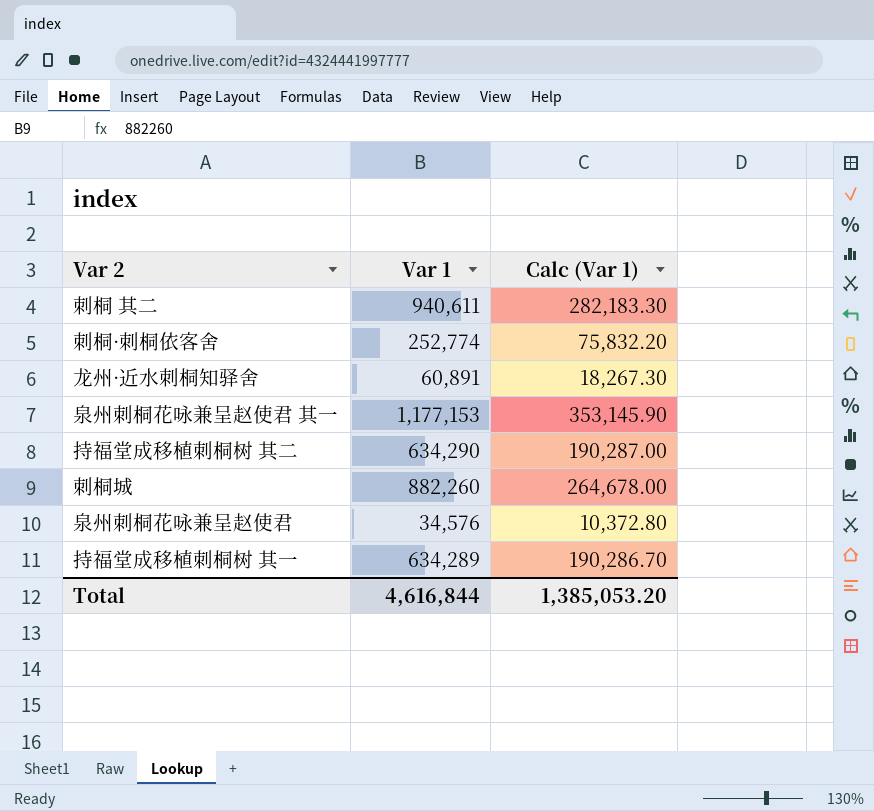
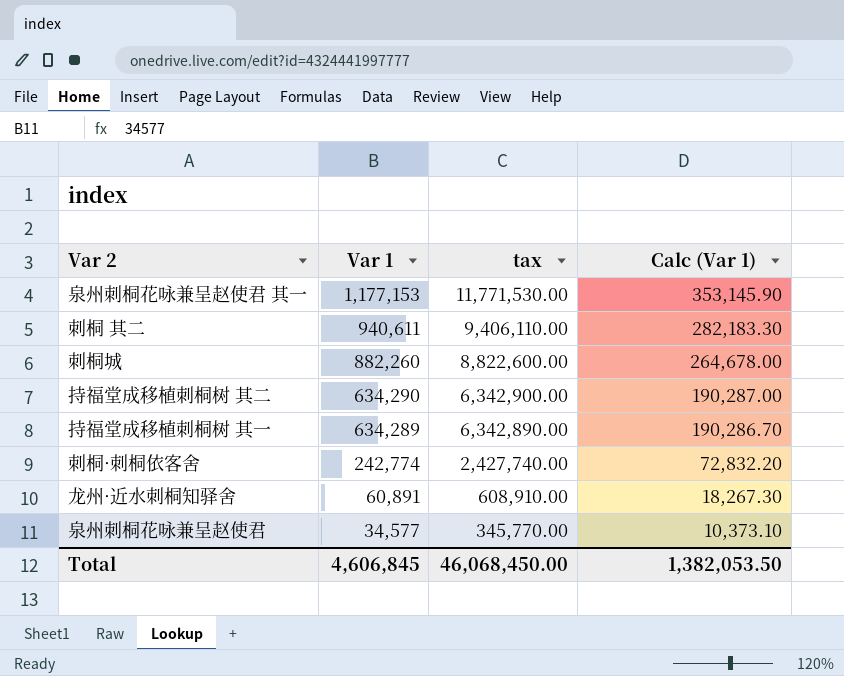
row order: none -> Var 1 descending
column tax | formula: none -> [Var 1] * 10
刺桐·刺桐依客舍 | Var 1: 252,774 -> 242,774
刺桐·刺桐依客舍 | Calc (Var 1): 75,832.20 -> 72,832.20
泉州刺桐花咏兼呈赵使君 | Var 1: 34,576 -> 34,577
泉州刺桐花咏兼呈赵使君 | Calc (Var 1): 10,372.80 -> 10,373.10
Total | Var 1: 4,616,844 -> 4,606,845
Total | Calc (Var 1): 1,385,053.20 -> 1,382,053.50

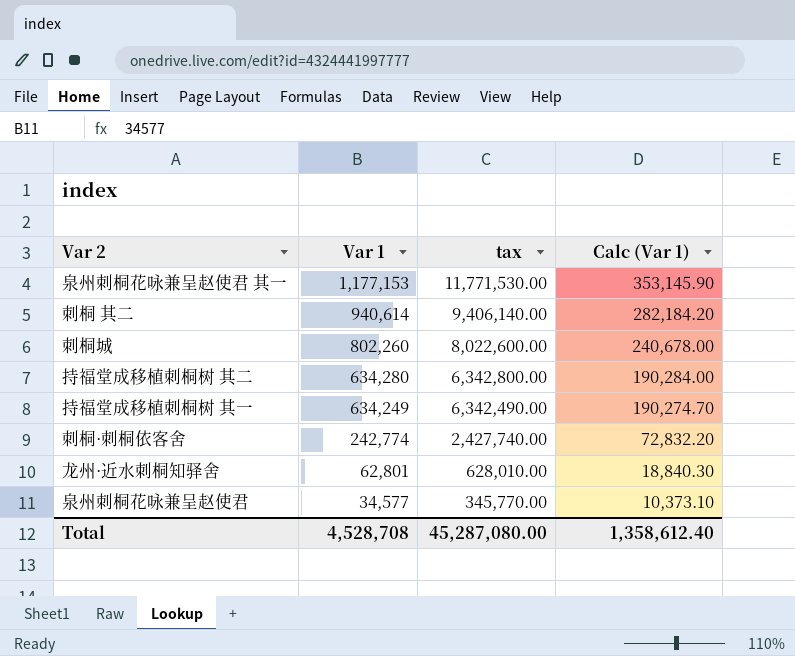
刺桐 其二 | Var 1: 940,611 -> 940,614
刺桐 其二 | tax: 9,406,110.00 -> 9,406,140.00
刺桐 其二 | Calc (Var 1): 282,183.30 -> 282,184.20
刺桐城 | Var 1: 882,260 -> 802,260
刺桐城 | tax: 8,822,600.00 -> 8,022,600.00
刺桐城 | Calc (Var 1): 264,678.00 -> 240,678.00
持福堂成移植刺桐树 其二 | Var 1: 634,290 -> 634,280
持福堂成移植刺桐树 其二 | tax: 6,342,900.00 -> 6,342,800.00
持福堂成移植刺桐树 其二 | Calc (Var 1): 190,287.00 -> 190,284.00
持福堂成移植刺桐树 其一 | Var 1: 634,289 -> 634,249
持福堂成移植刺桐树 其一 | tax: 6,342,890.00 -> 6,342,490.00
持福堂成移植刺桐树 其一 | Calc (Var 1): 190,286.70 -> 190,274.70
龙州·近水刺桐知驿舍 | Var 1: 60,891 -> 62,801
龙州·近水刺桐知驿舍 | tax: 608,910.00 -> 628,010.00
龙州·近水刺桐知驿舍 | Calc (Var 1): 18,267.30 -> 18,840.30
Total | Var 1: 4,606,845 -> 4,528,708
Total | tax: 46,068,450.00 -> 45,287,080.00
Total | Calc (Var 1): 1,382,053.50 -> 1,358,612.40

